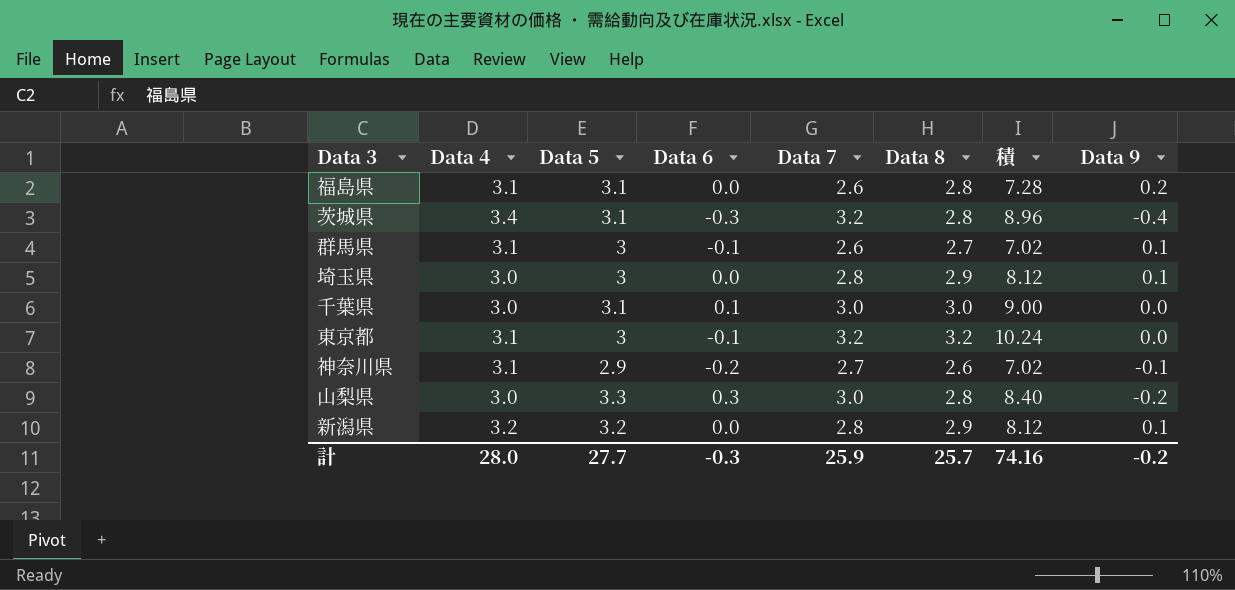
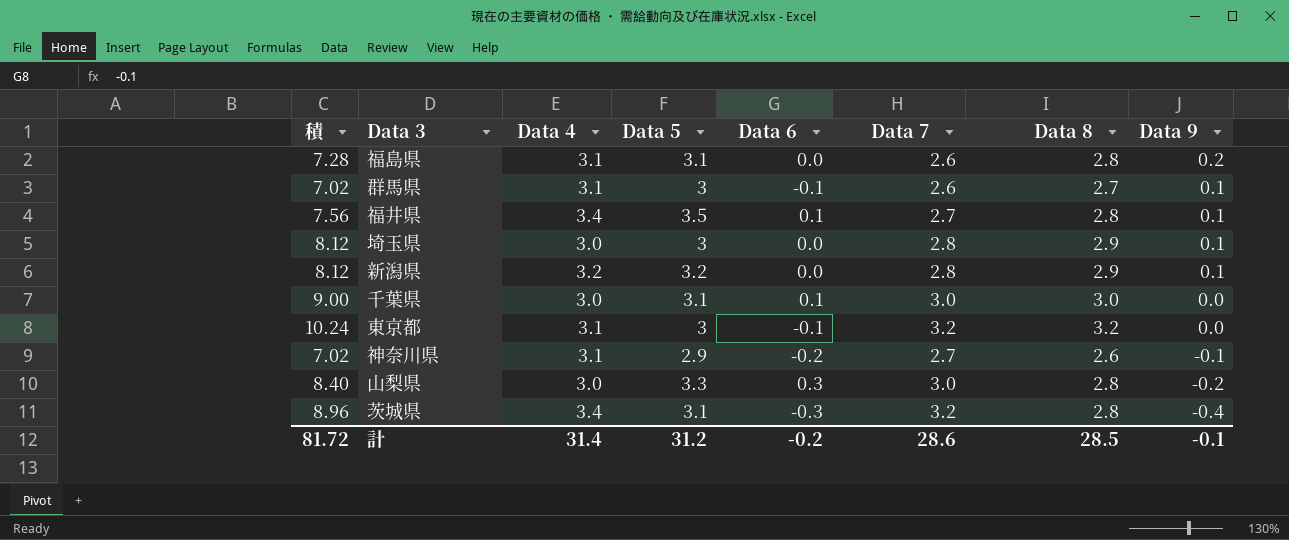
row order: none -> Data 9 descending
column 積 | position: 7 -> 1
row 福井県: none -> 7.56 | 3.4 | 3.5 | 0.1 | 2.7 | 2.8 | 0.1
計 | 積: 74.16 -> 81.72
計 | Data 4: 28.0 -> 31.4
計 | Data 5: 27.7 -> 31.2
計 | Data 6: -0.3 -> -0.2
計 | Data 7: 25.9 -> 28.6
計 | Data 8: 25.7 -> 28.5
計 | Data 9: -0.2 -> -0.1

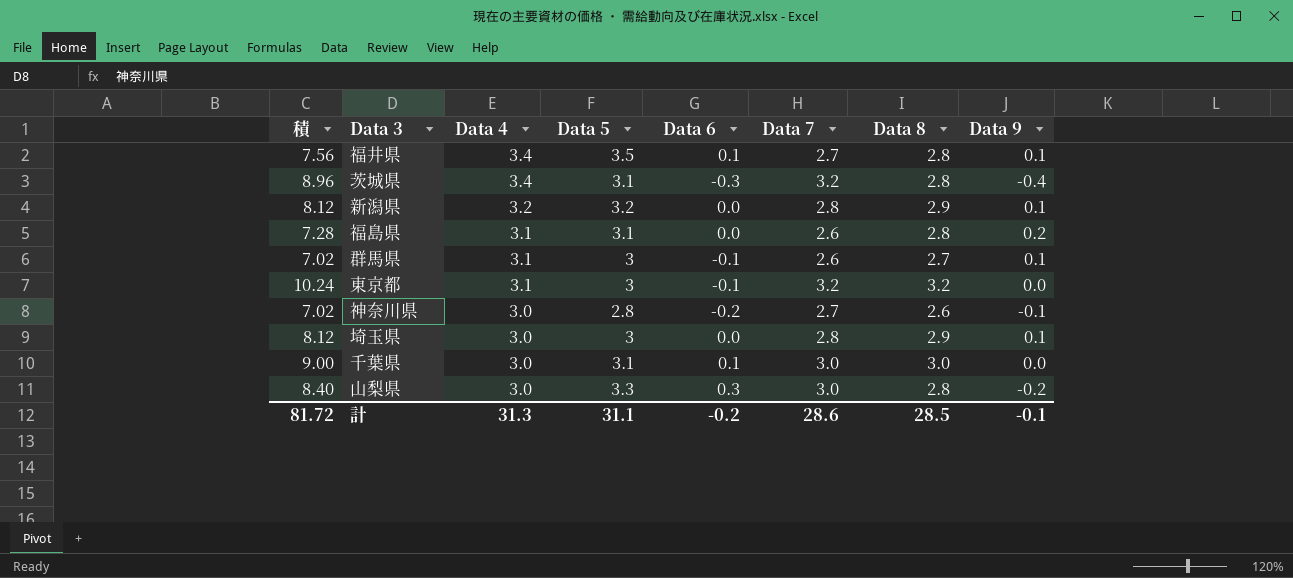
row order: Data 9 descending -> Data 4 descending
神奈川県 | Data 4: 3.1 -> 3.0
神奈川県 | Data 5: 2.9 -> 2.8
計 | Data 4: 31.4 -> 31.3
計 | Data 5: 31.2 -> 31.1

